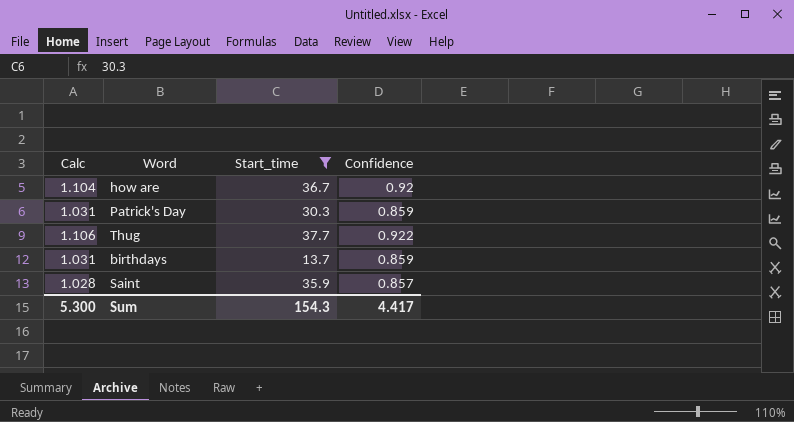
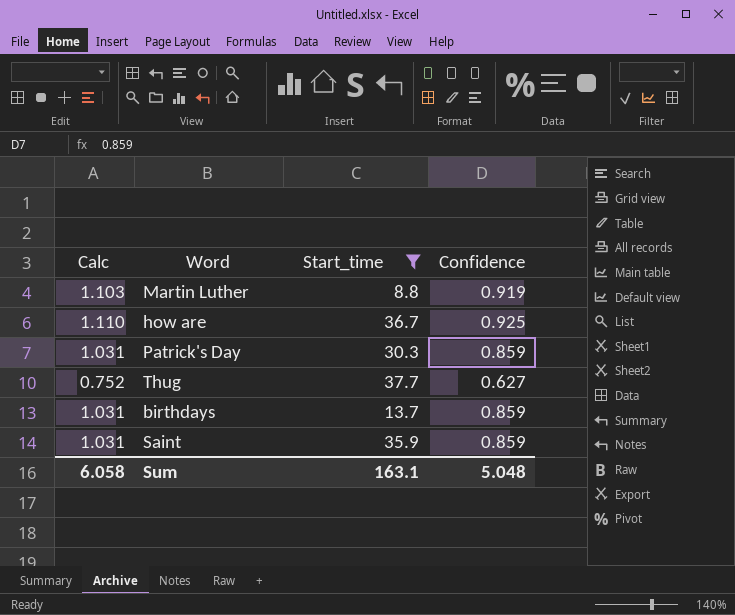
row Martin Luther: none -> 1.103 | 8.8 | 0.919
how are | Calc: 1.104 -> 1.110
how are | Confidence: 0.92 -> 0.925
Thug | Calc: 1.106 -> 0.752
Thug | Confidence: 0.922 -> 0.627
Saint | Calc: 1.028 -> 1.031
Saint | Confidence: 0.857 -> 0.859
Sum | Calc: 5.300 -> 6.058
Sum | Start_time: 154.3 -> 163.1
Sum | Confidence: 4.417 -> 5.048

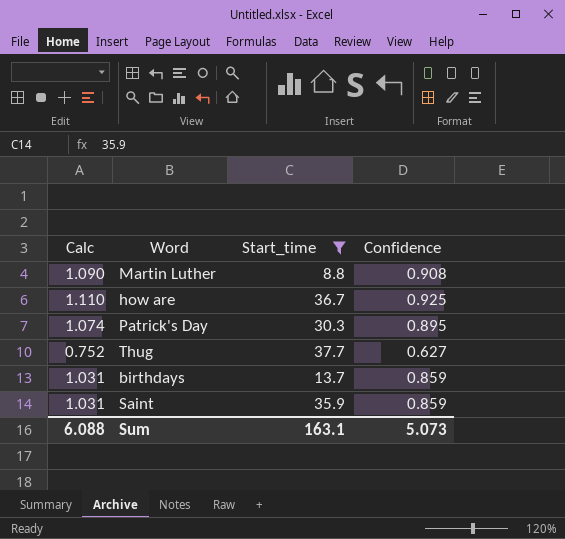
Martin Luther | Calc: 1.103 -> 1.090
Martin Luther | Confidence: 0.919 -> 0.908
Patrick's Day | Calc: 1.031 -> 1.074
Patrick's Day | Confidence: 0.859 -> 0.895
Sum | Calc: 6.058 -> 6.088
Sum | Confidence: 5.048 -> 5.073

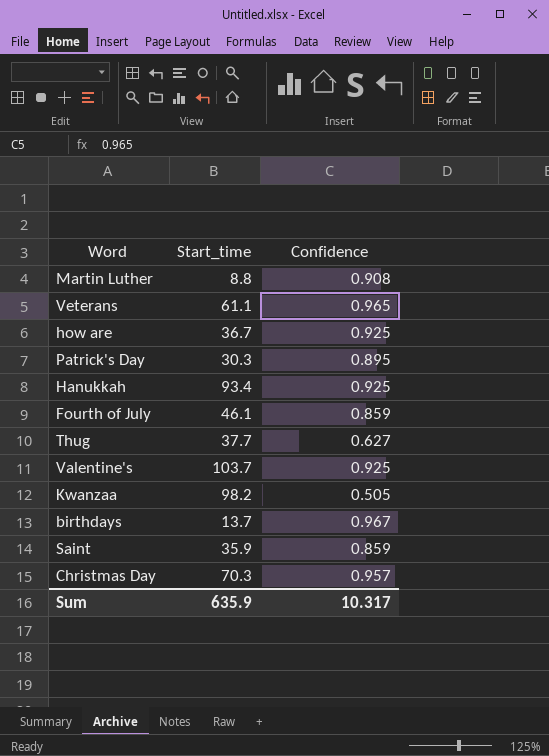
filter: Start_time <= 37.7 -> none
column Calc | formula: [Confidence] * 1.2 -> none
birthdays | Confidence: 0.859 -> 0.967
Sum | Start_time: 163.1 -> 635.9
Sum | Confidence: 5.073 -> 10.317

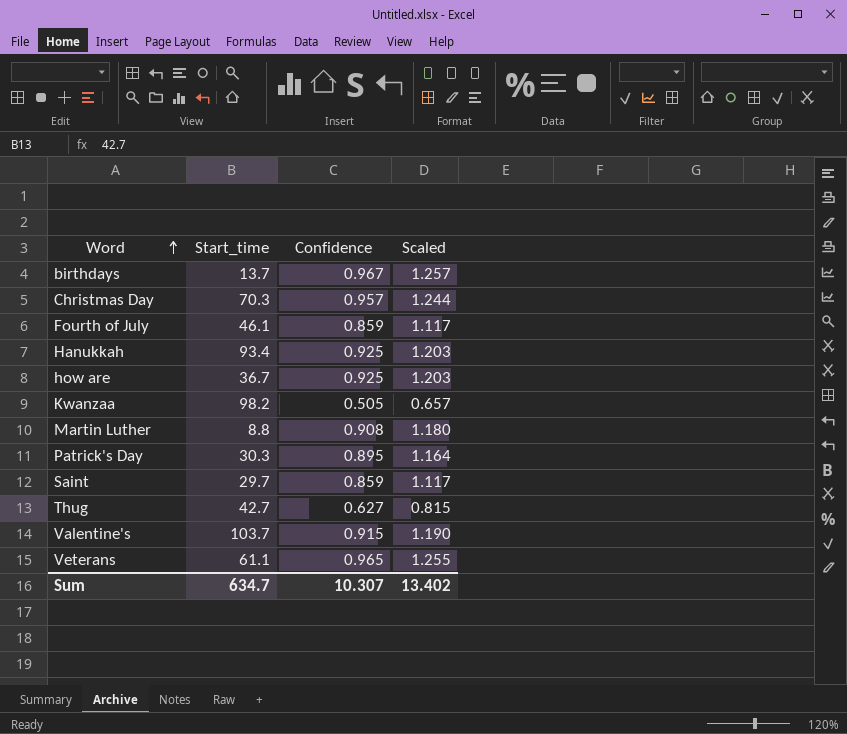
row order: none -> Word ascending
column Scaled | formula: none -> [Confidence] * 1.3
Saint | Start_time: 35.9 -> 29.7
Thug | Start_time: 37.7 -> 42.7
Valentine's | Confidence: 0.925 -> 0.915
Sum | Start_time: 635.9 -> 634.7
Sum | Confidence: 10.317 -> 10.307

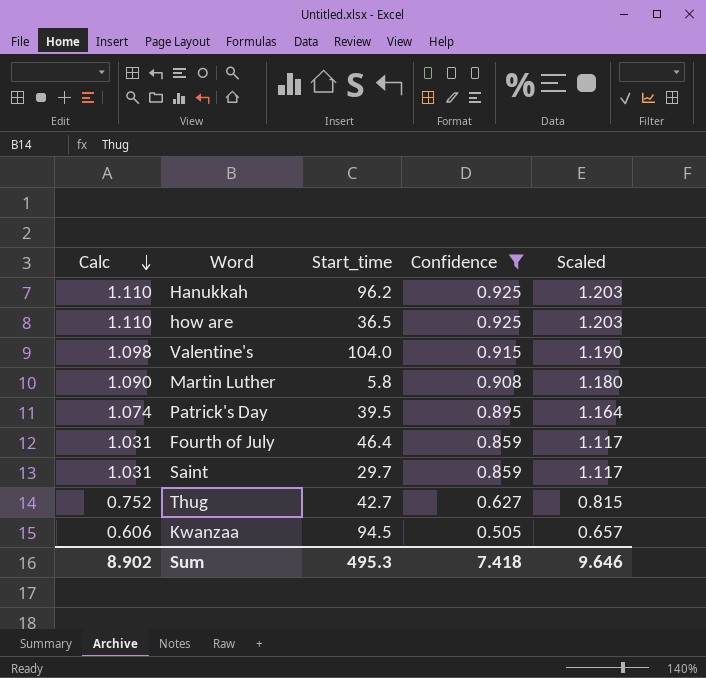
filter: none -> Confidence <= 0.925
row order: Word ascending -> Calc descending
column Calc | formula: none -> [Confidence] * 1.2
Hanukkah | Start_time: 93.4 -> 96.2
how are | Start_time: 36.7 -> 36.5
Valentine's | Start_time: 103.7 -> 104.0
Martin Luther | Start_time: 8.8 -> 5.8
Patrick's Day | Start_time: 30.3 -> 39.5
Fourth of July | Start_time: 46.1 -> 46.4
Kwanzaa | Start_time: 98.2 -> 94.5
Sum | Start_time: 634.7 -> 495.3
Sum | Confidence: 10.307 -> 7.418
Sum | Scaled: 13.402 -> 9.646

